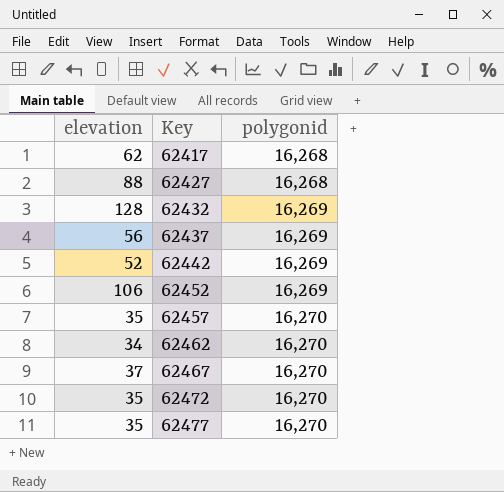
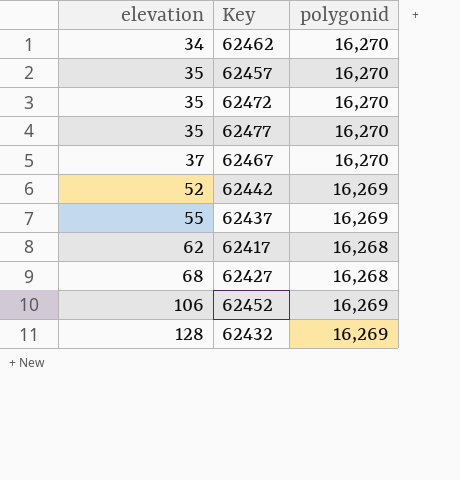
row order: Key ascending -> elevation ascending
62437 | elevation: 56 -> 55
62427 | elevation: 88 -> 68

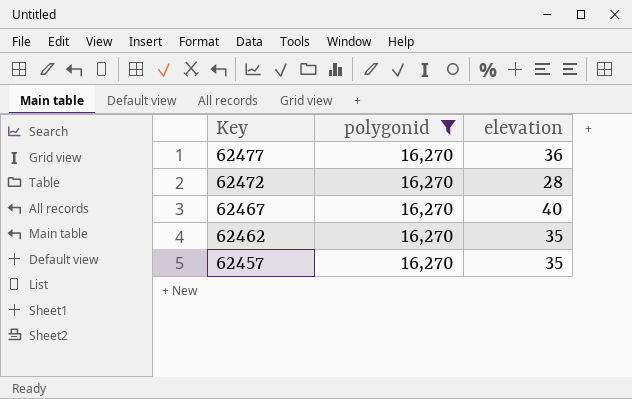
filter: none -> polygonid = 16,270
row order: elevation ascending -> Key descending
column elevation | position: 1 -> 3
62477 | elevation: 35 -> 36
62472 | elevation: 35 -> 28
62467 | elevation: 37 -> 40
62462 | elevation: 34 -> 35

